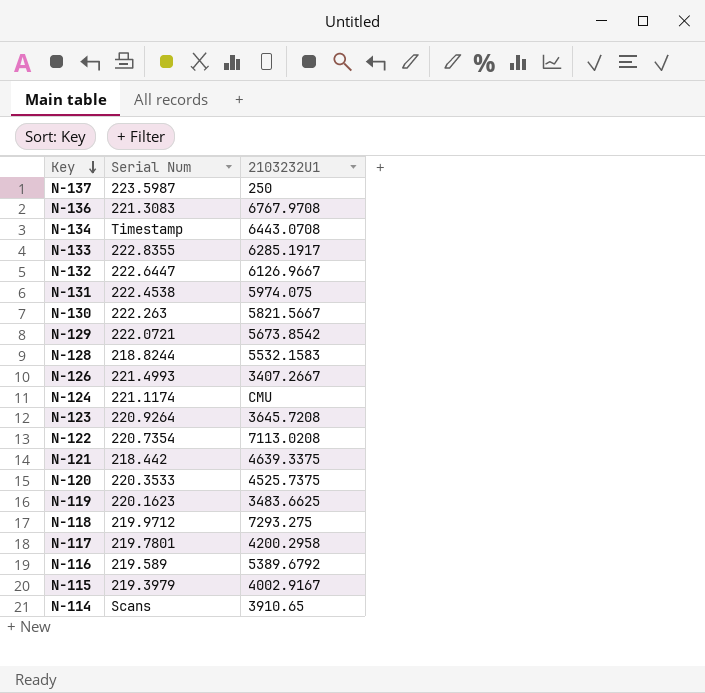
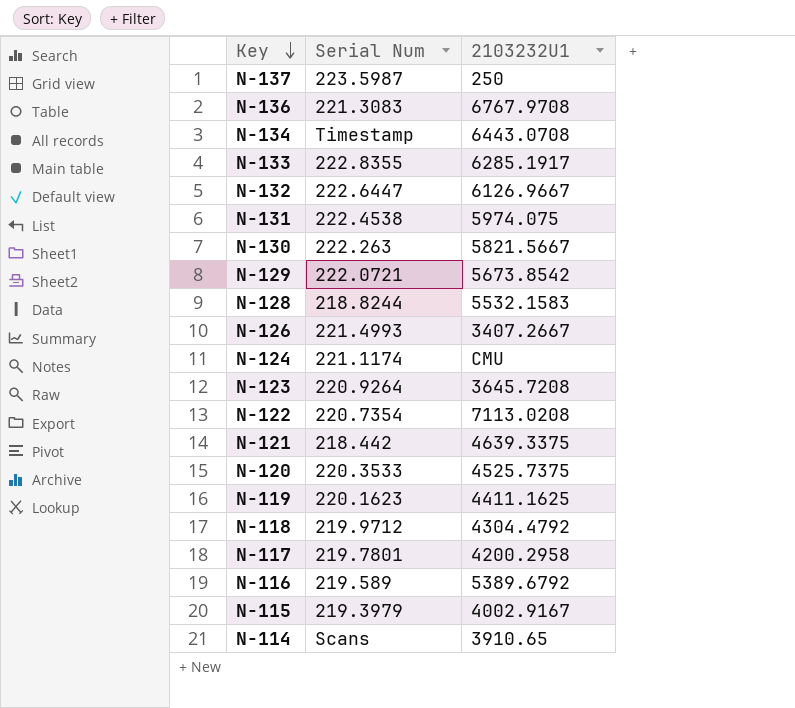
N-119 | 2103232U1: 3483.6625 -> 4411.1625
N-118 | 2103232U1: 7293.275 -> 4304.4792

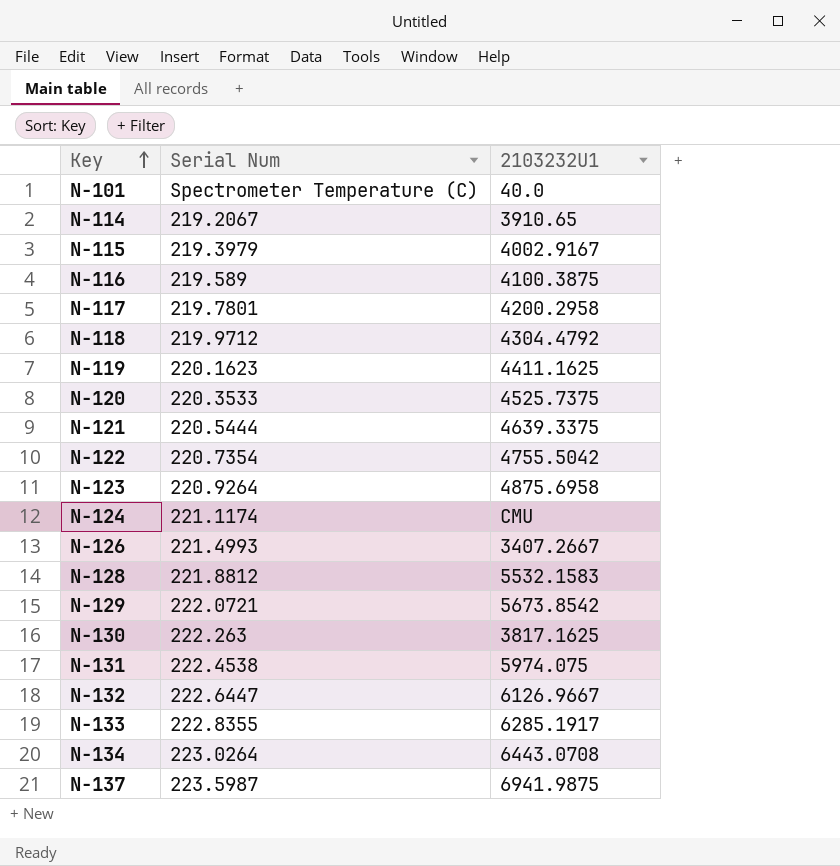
row order: Key descending -> Key ascending
row N-136: 221.3083 | 6767.9708 -> none
row N-101: none -> Spectrometer Temperature (C) | 40.0
N-114 | Serial Num: Scans -> 219.2067
N-116 | 2103232U1: 5389.6792 -> 4100.3875
N-121 | Serial Num: 218.442 -> 220.5444
N-122 | 2103232U1: 7113.0208 -> 4755.5042
N-123 | 2103232U1: 3645.7208 -> 4875.6958
N-128 | Serial Num: 218.8244 -> 221.8812
N-130 | 2103232U1: 5821.5667 -> 3817.1625
N-134 | Serial Num: Timestamp -> 223.0264
N-137 | 2103232U1: 250 -> 6941.9875

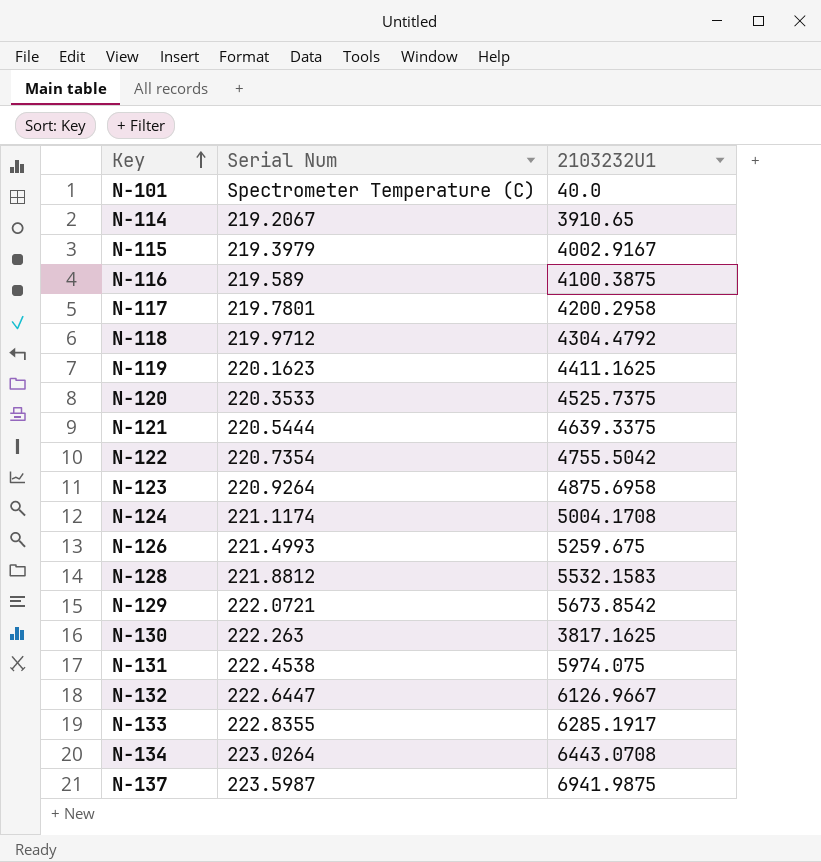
N-124 | 2103232U1: CMU -> 5004.1708
N-126 | 2103232U1: 3407.2667 -> 5259.675

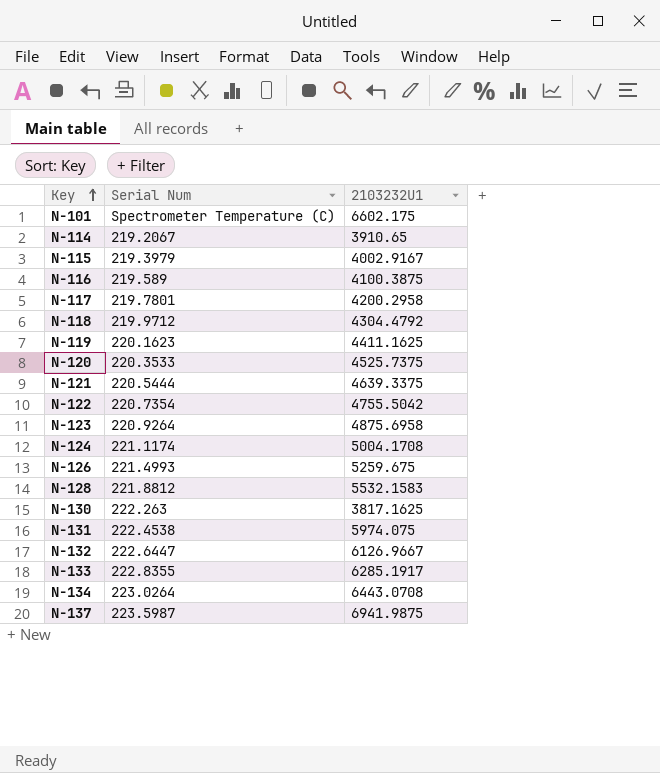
row N-129: 222.0721 | 5673.8542 -> none
N-101 | 2103232U1: 40.0 -> 6602.175

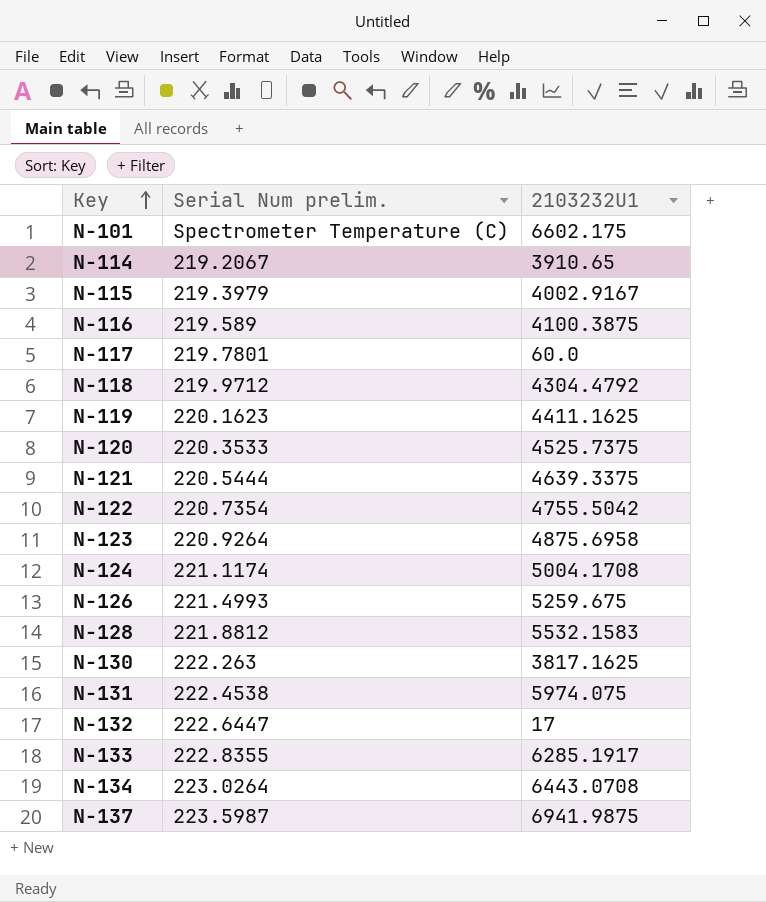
column name: Serial Num -> Serial Num prelim.
N-117 | 2103232U1: 4200.2958 -> 60.0
N-132 | 2103232U1: 6126.9667 -> 17

